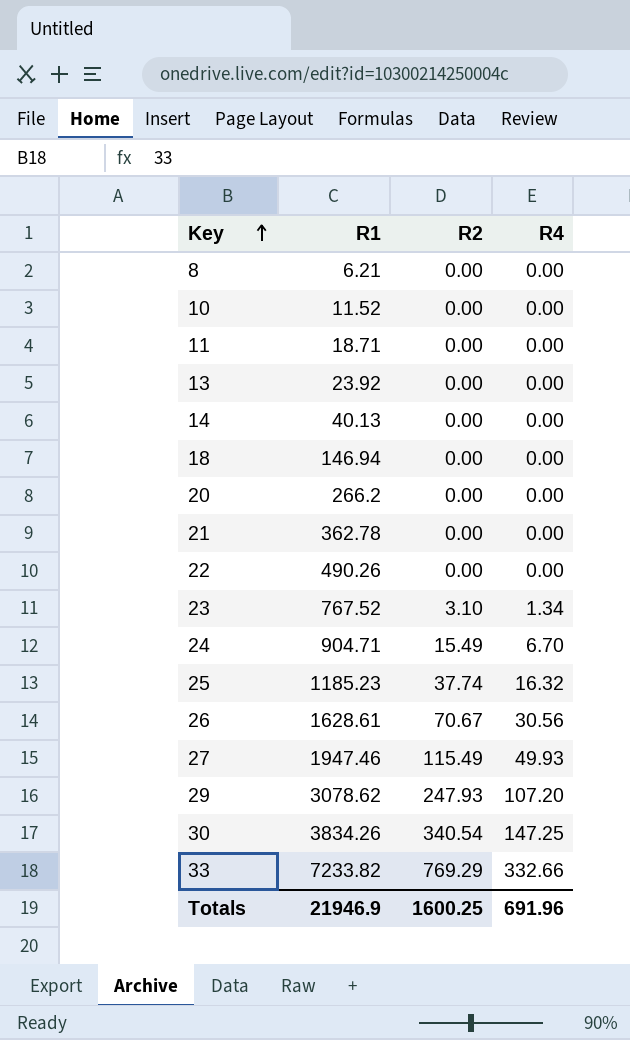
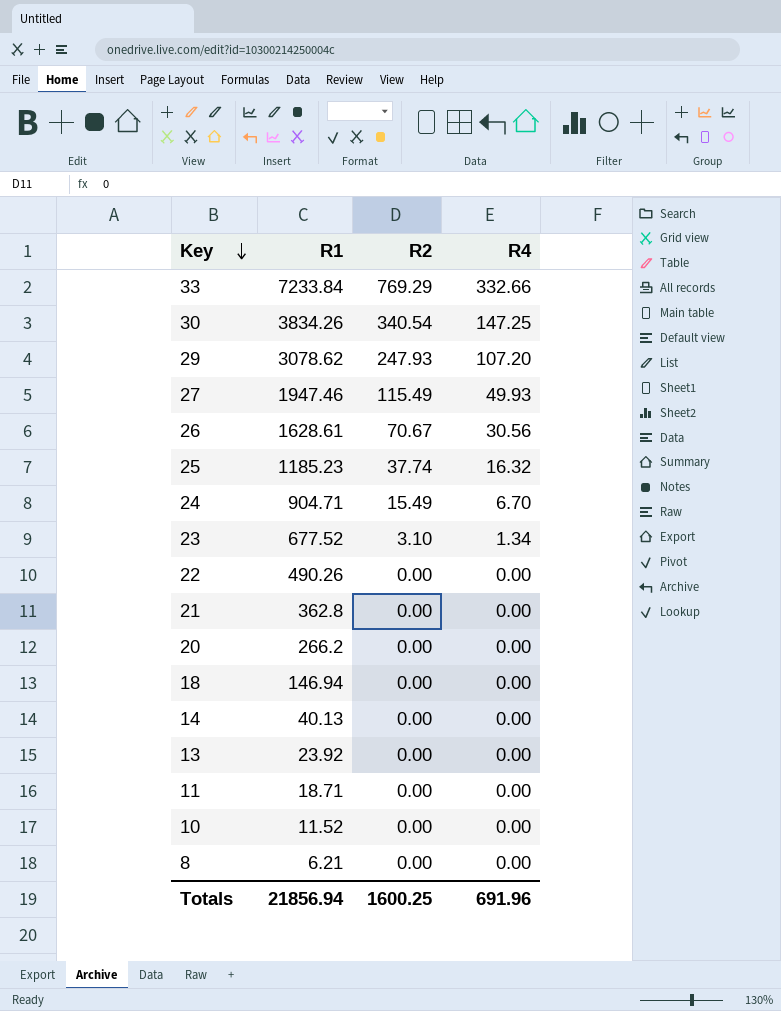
row order: Key ascending -> Key descending
33 | R1: 7233.82 -> 7233.84
23 | R1: 767.52 -> 677.52
21 | R1: 362.78 -> 362.8
Totals | R1: 21946.9 -> 21856.94

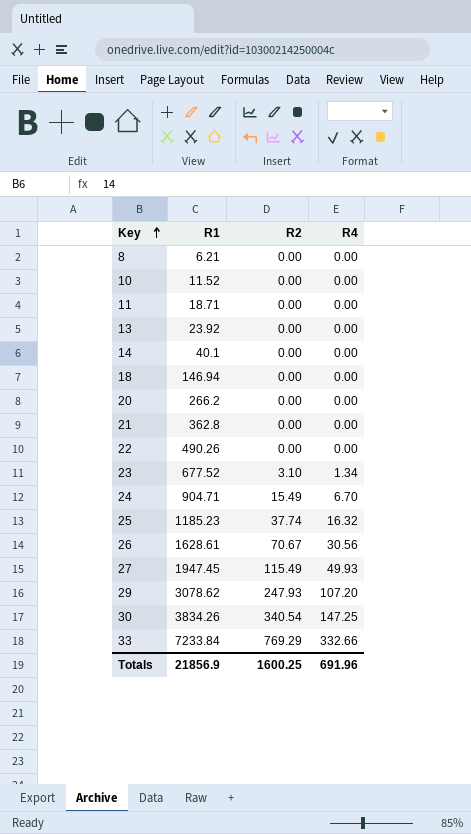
row order: Key descending -> Key ascending
14 | R1: 40.13 -> 40.1
27 | R1: 1947.46 -> 1947.45
Totals | R1: 21856.94 -> 21856.9

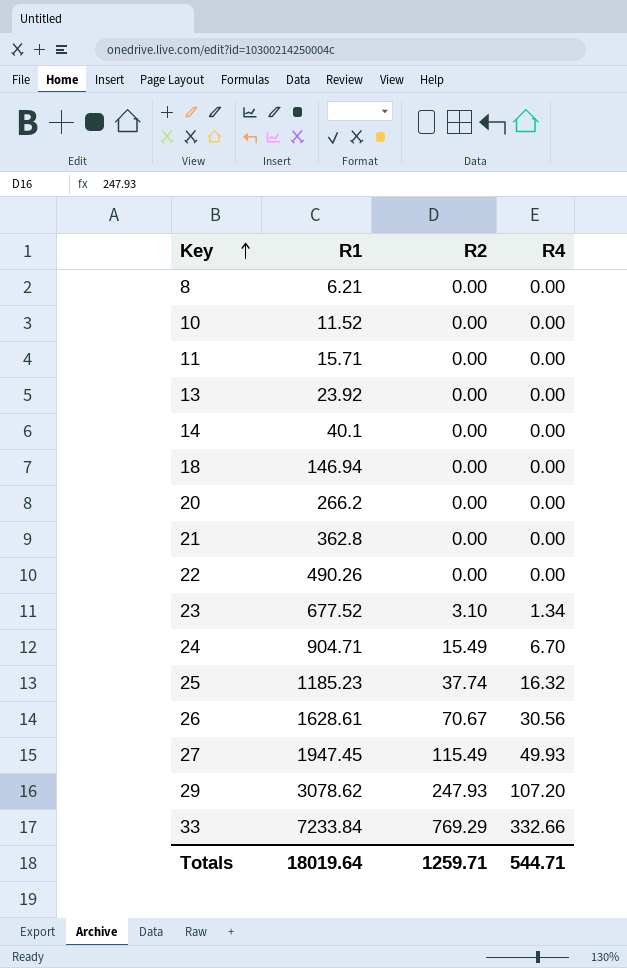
row 30: 3834.26 | 340.54 | 147.25 -> none
11 | R1: 18.71 -> 15.71
Totals | R1: 21856.9 -> 18019.64
Totals | R2: 1600.25 -> 1259.71
Totals | R4: 691.96 -> 544.71

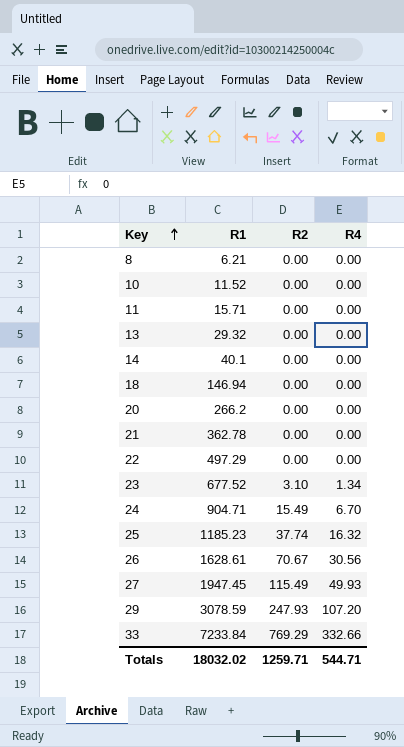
13 | R1: 23.92 -> 29.32
21 | R1: 362.8 -> 362.78
22 | R1: 490.26 -> 497.29
29 | R1: 3078.62 -> 3078.59
Totals | R1: 18019.64 -> 18032.02

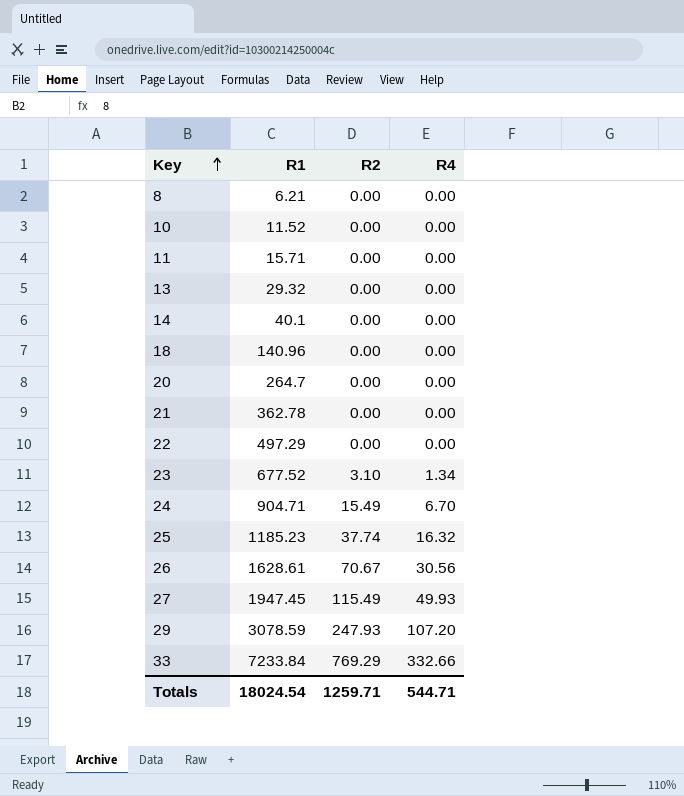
18 | R1: 146.94 -> 140.96
20 | R1: 266.2 -> 264.7
Totals | R1: 18032.02 -> 18024.54

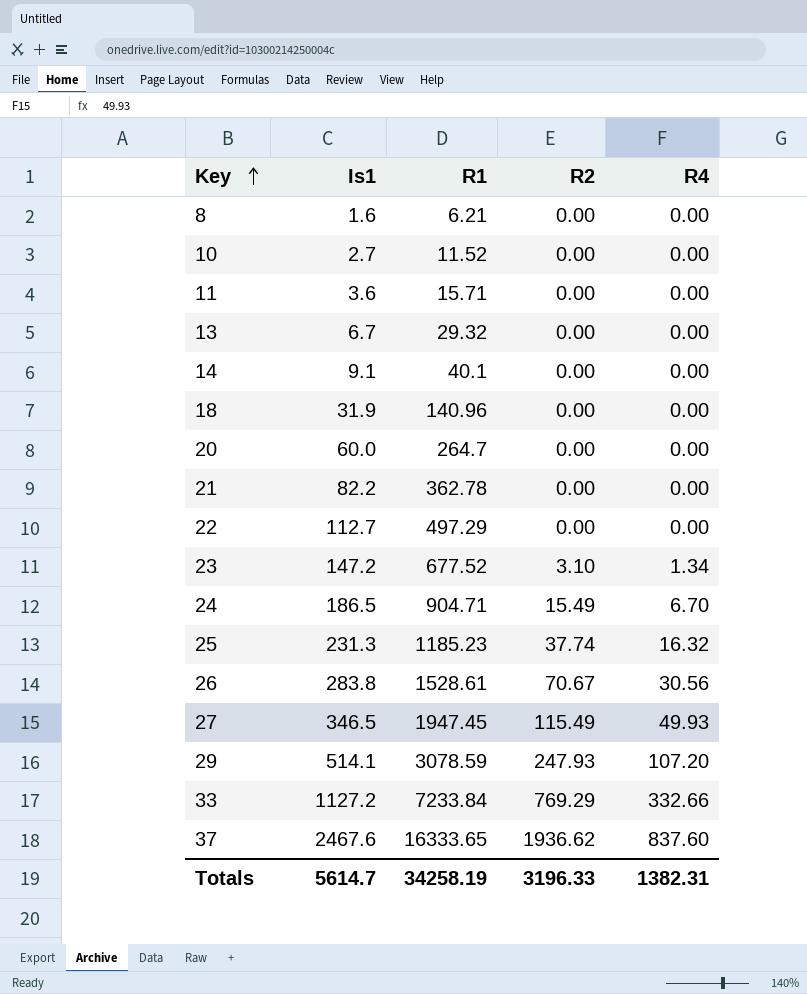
column Is1 | position: none -> 2
26 | R1: 1628.61 -> 1528.61
row 37: none -> 2467.6 | 16333.65 | 1936.62 | 837.60
Totals | R1: 18024.54 -> 34258.19
Totals | R2: 1259.71 -> 3196.33
Totals | R4: 544.71 -> 1382.31

